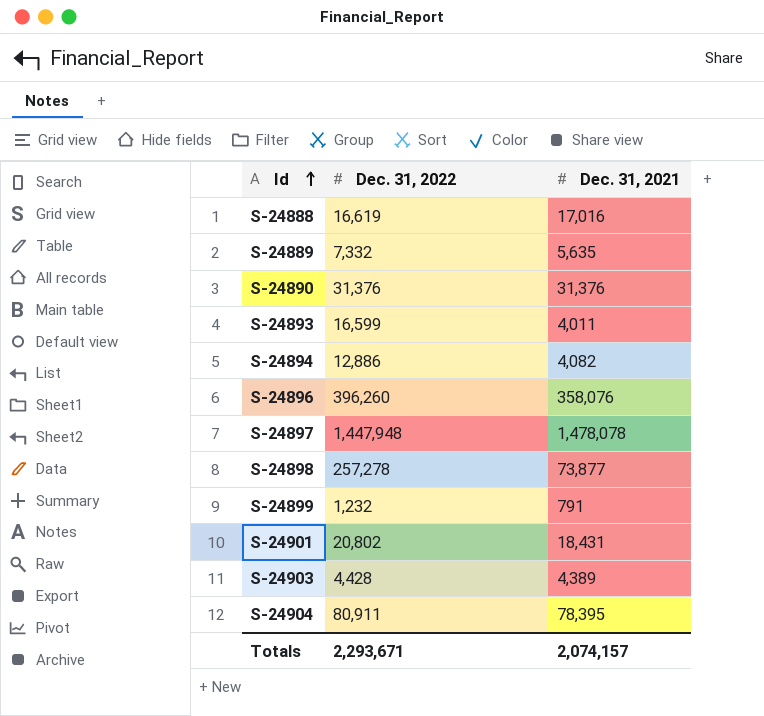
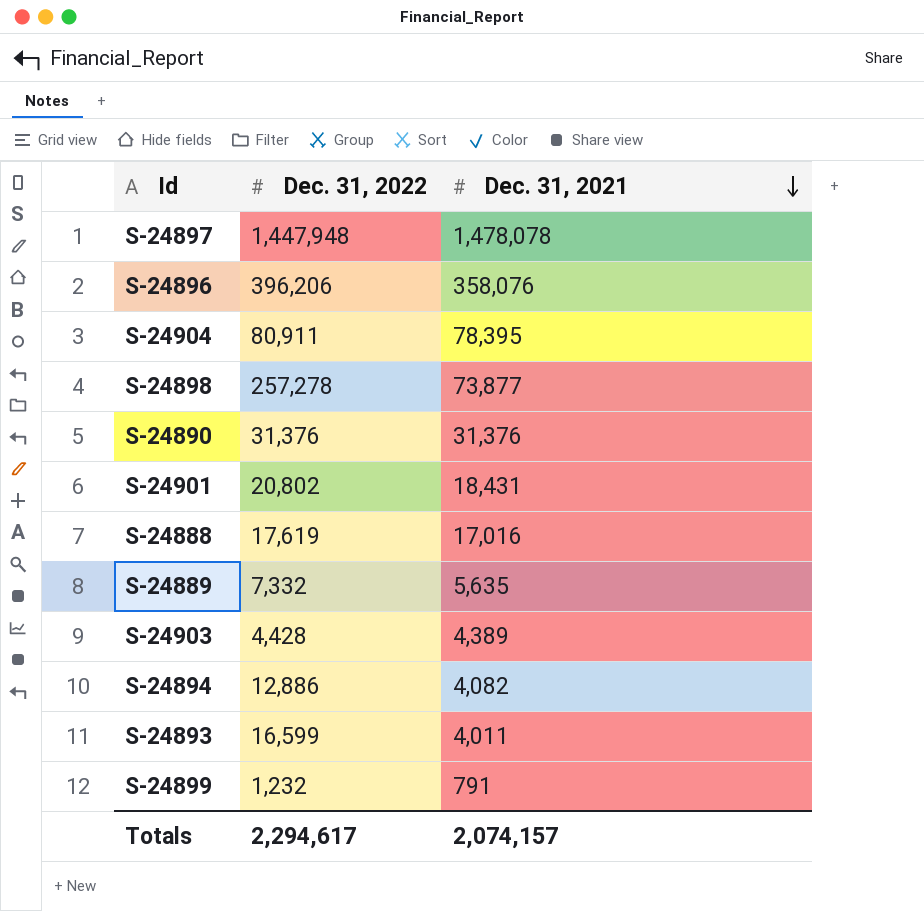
row order: Id ascending -> Dec. 31, 2021 descending
S-24896 | Dec. 31, 2022: 396,260 -> 396,206
S-24888 | Dec. 31, 2022: 16,619 -> 17,619
Totals | Dec. 31, 2022: 2,293,671 -> 2,294,617

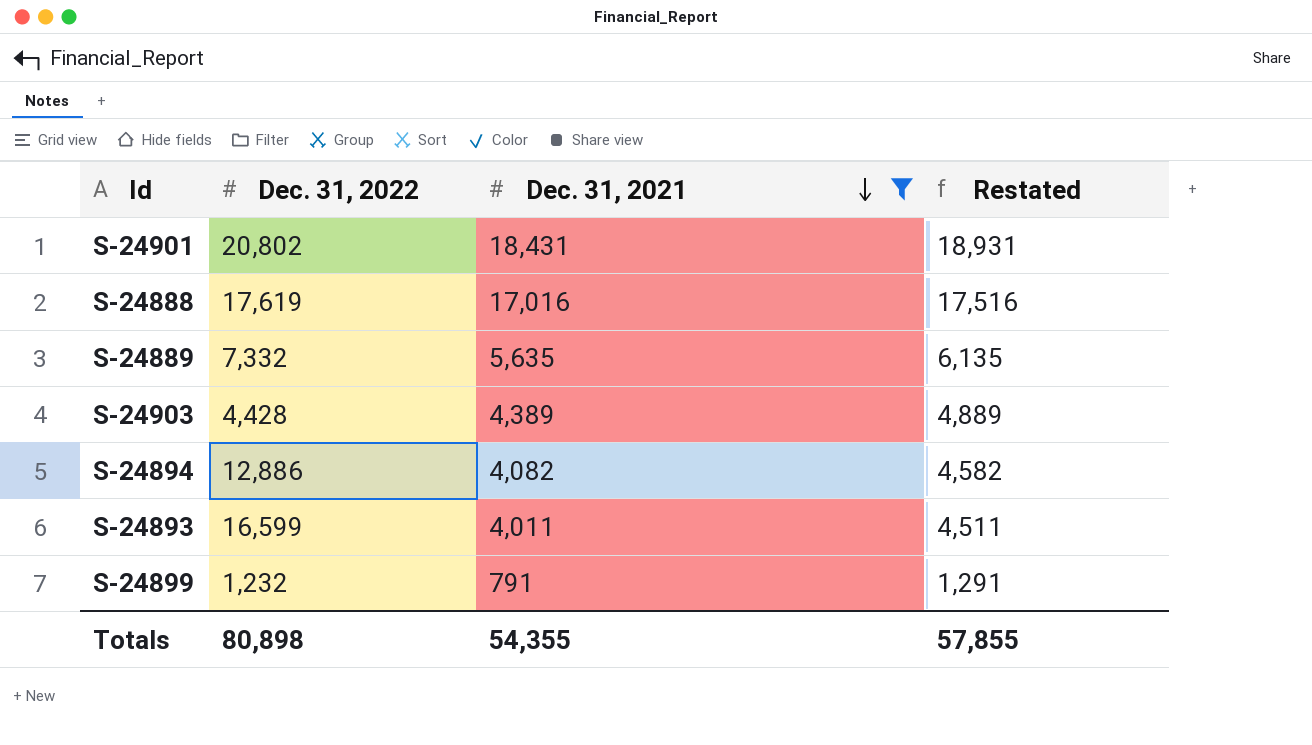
filter: none -> Dec. 31, 2021 <= 18,431
column Restated | formula: none -> [Dec. 31, 2021] + 500
Totals | Dec. 31, 2022: 2,294,617 -> 80,898
Totals | Dec. 31, 2021: 2,074,157 -> 54,355

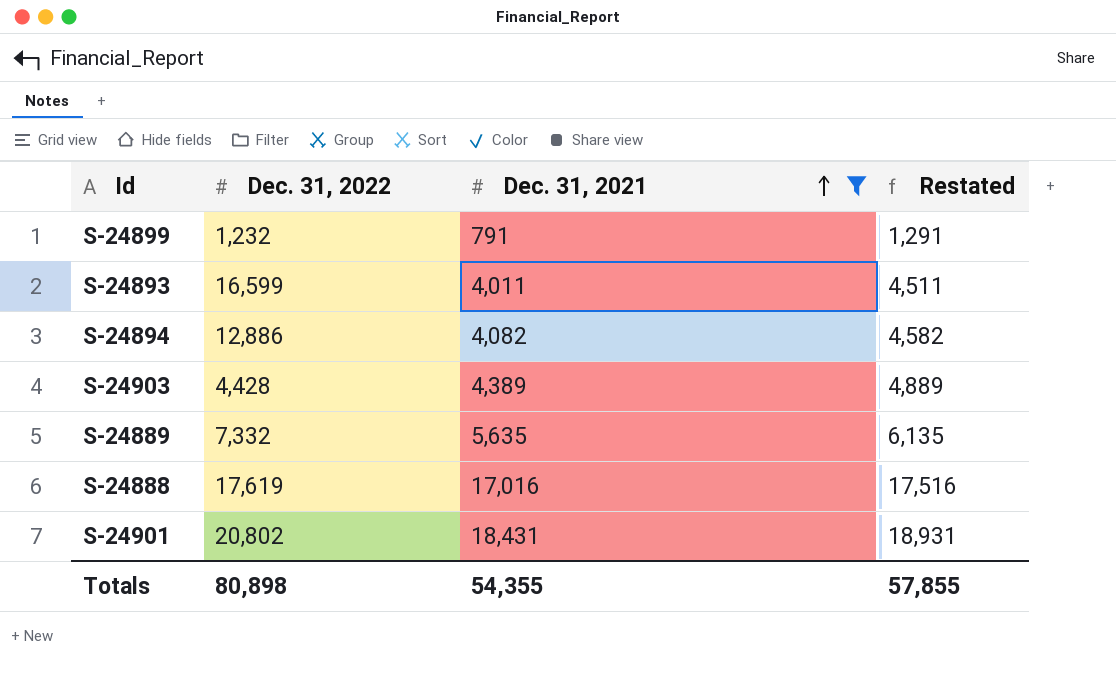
row order: Dec. 31, 2021 descending -> Dec. 31, 2021 ascending

